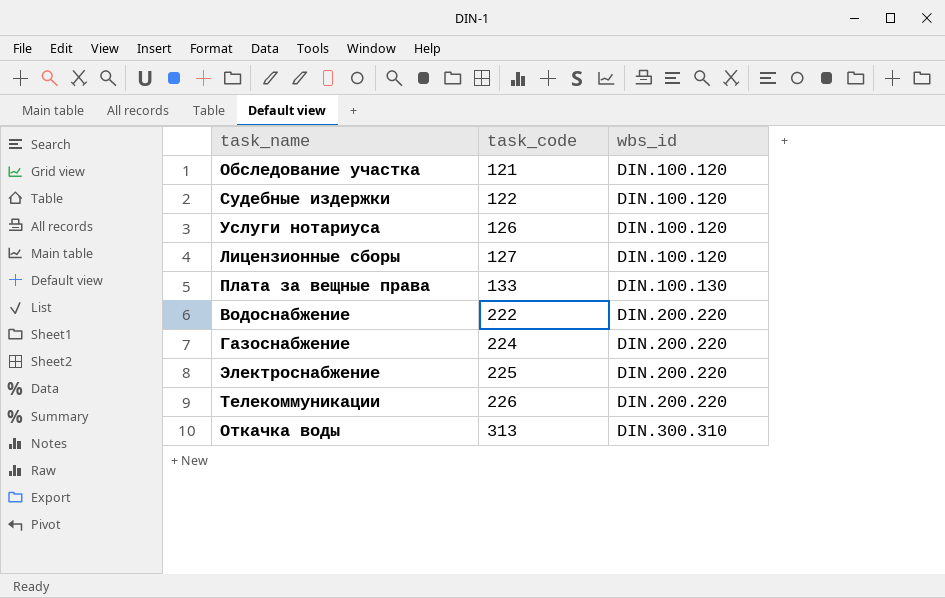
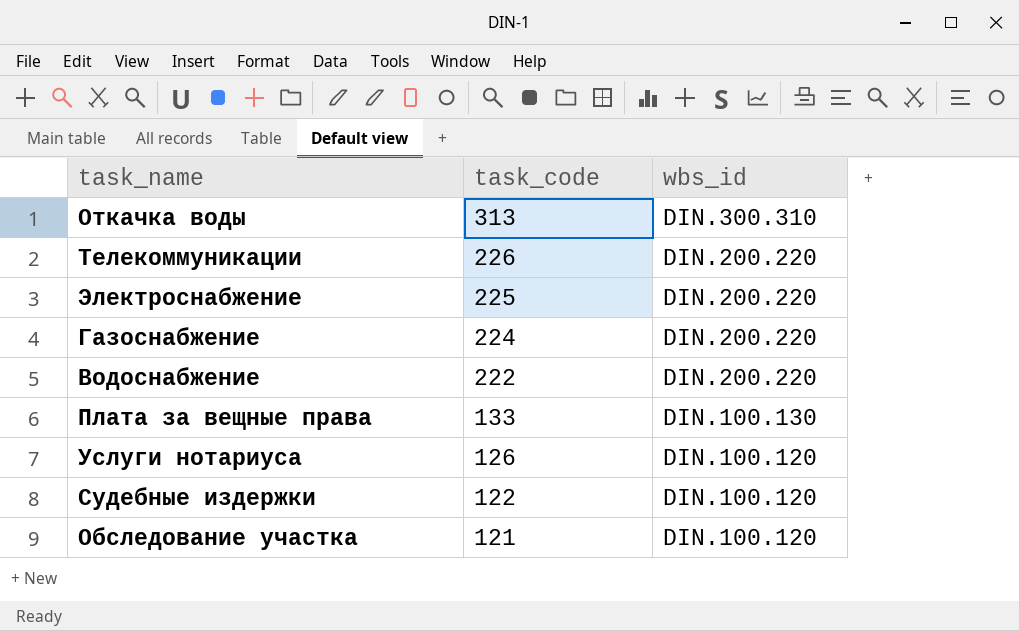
row order: task_code ascending -> task_code descending
row Лицензионные сборы: 127 | DIN.100.120 -> none

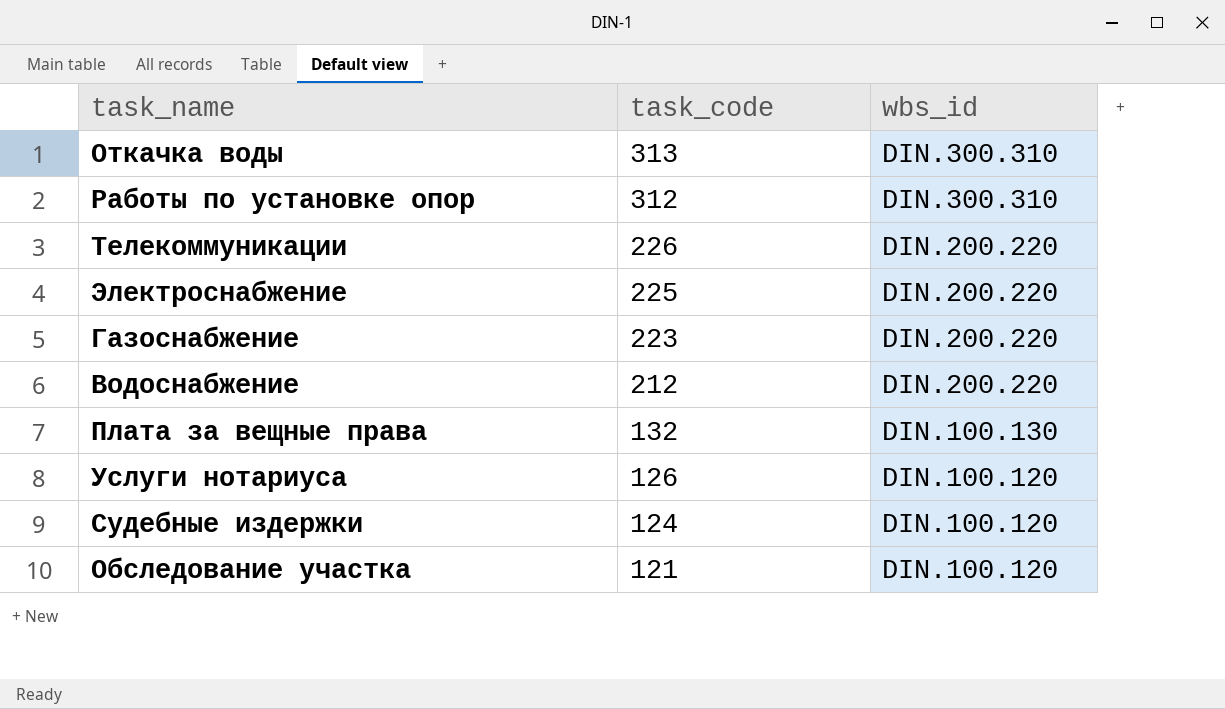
row Работы по установке опор: none -> 312 | DIN.300.310
Газоснабжение | task_code: 224 -> 223
Водоснабжение | task_code: 222 -> 212
Плата за вещные права | task_code: 133 -> 132
Судебные издержки | task_code: 122 -> 124

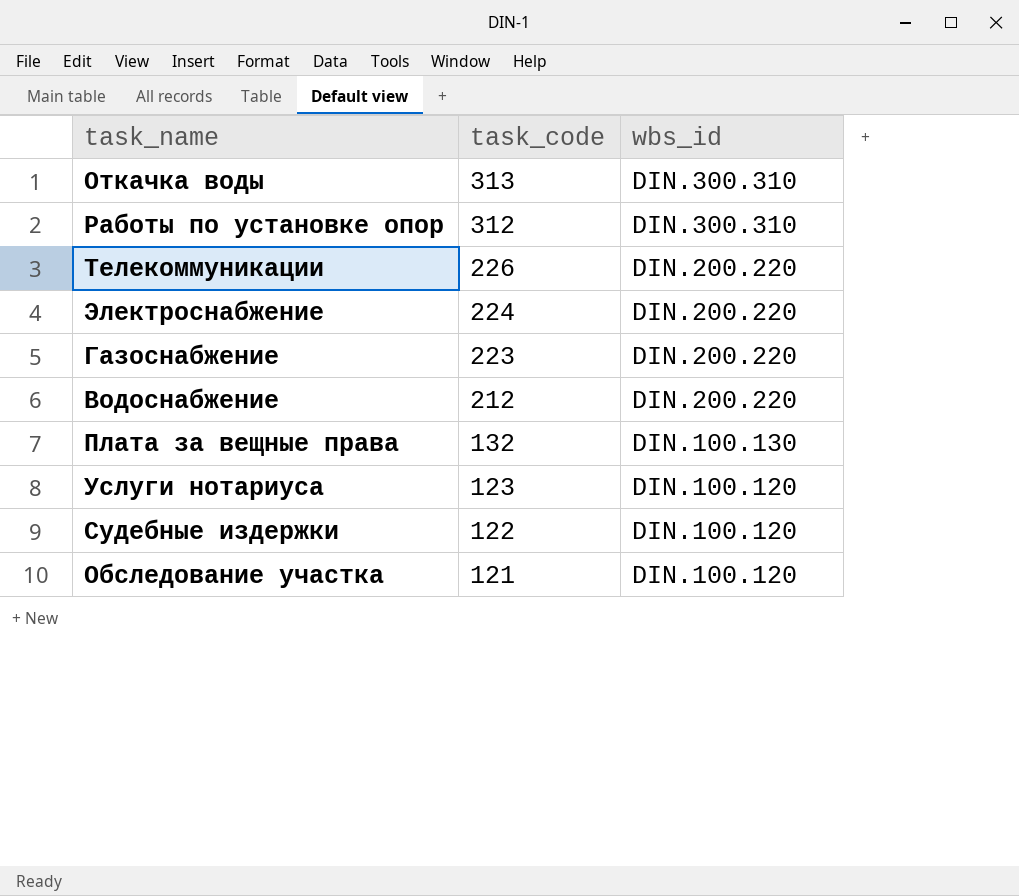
Электроснабжение | task_code: 225 -> 224
Услуги нотариуса | task_code: 126 -> 123
Судебные издержки | task_code: 124 -> 122

